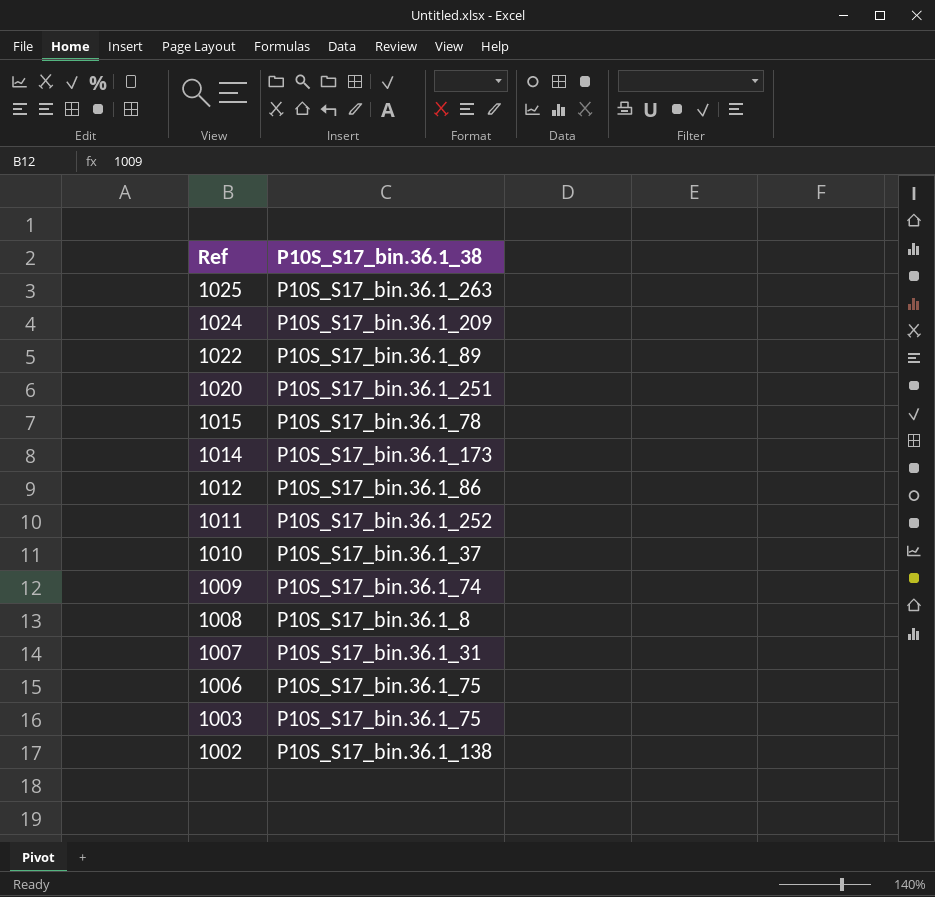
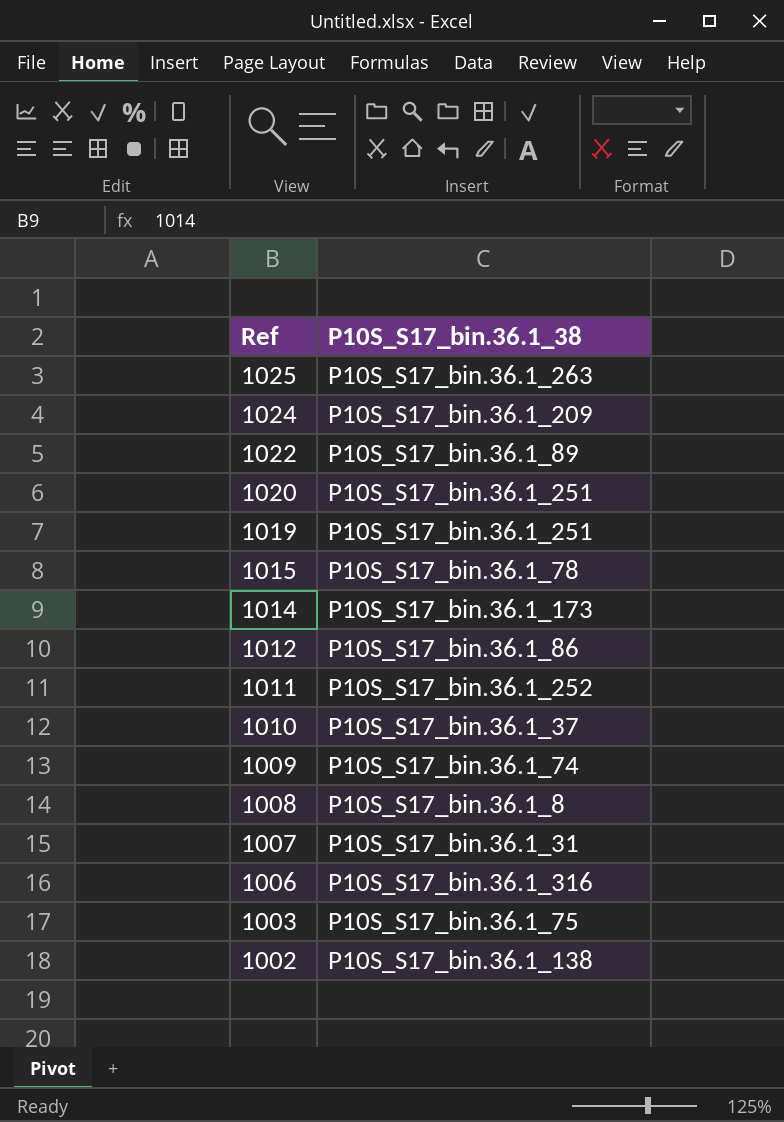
row 1019: none -> P10S_S17_bin.36.1_251
1006 | P10S_S17_bin.36.1_38: P10S_S17_bin.36.1_75 -> P10S_S17_bin.36.1_316

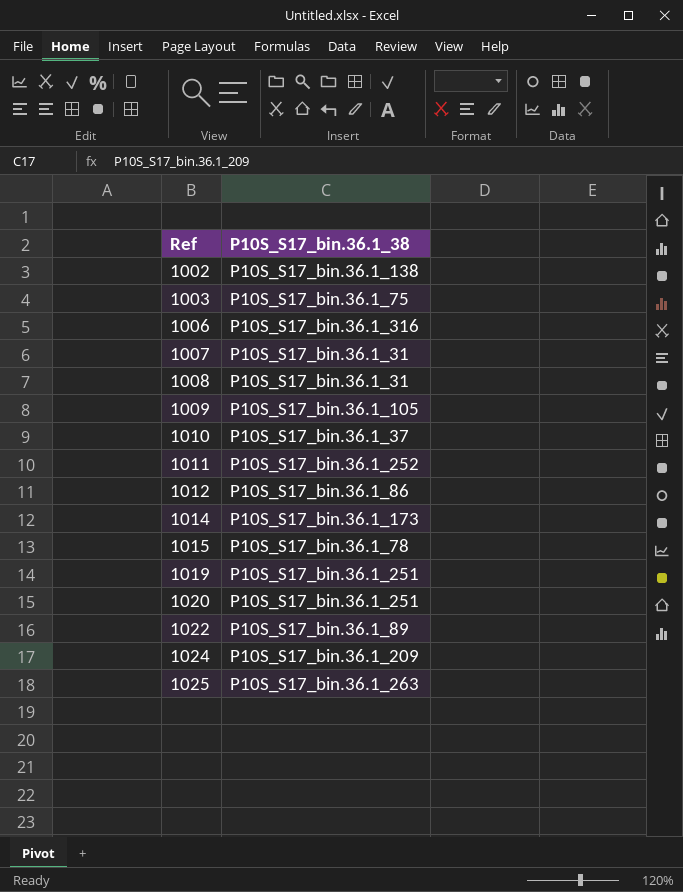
row order: Ref descending -> Ref ascending
1008 | P10S_S17_bin.36.1_38: P10S_S17_bin.36.1_8 -> P10S_S17_bin.36.1_31
1009 | P10S_S17_bin.36.1_38: P10S_S17_bin.36.1_74 -> P10S_S17_bin.36.1_105

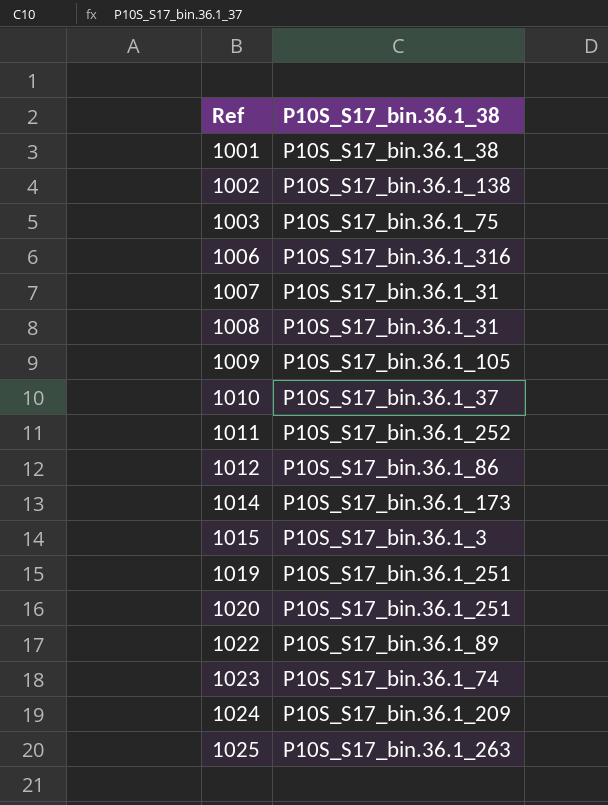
row 1001: none -> P10S_S17_bin.36.1_38
1015 | P10S_S17_bin.36.1_38: P10S_S17_bin.36.1_78 -> P10S_S17_bin.36.1_3
row 1023: none -> P10S_S17_bin.36.1_74

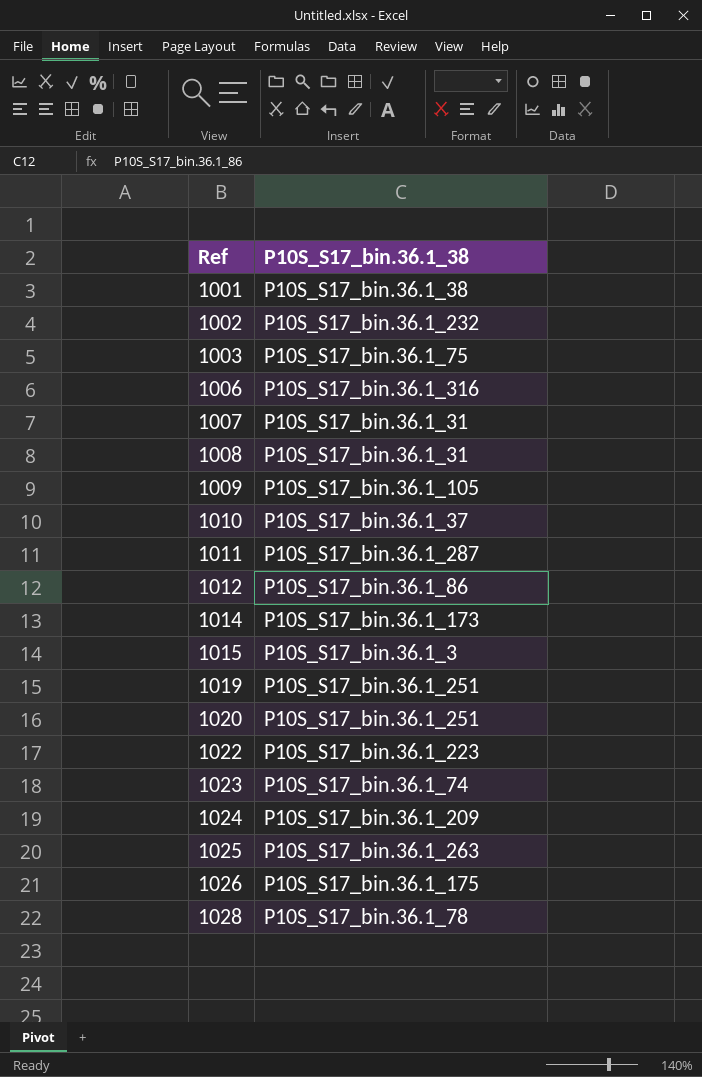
1002 | P10S_S17_bin.36.1_38: P10S_S17_bin.36.1_138 -> P10S_S17_bin.36.1_232
1011 | P10S_S17_bin.36.1_38: P10S_S17_bin.36.1_252 -> P10S_S17_bin.36.1_287
1022 | P10S_S17_bin.36.1_38: P10S_S17_bin.36.1_89 -> P10S_S17_bin.36.1_223
row 1026: none -> P10S_S17_bin.36.1_175
row 1028: none -> P10S_S17_bin.36.1_78

